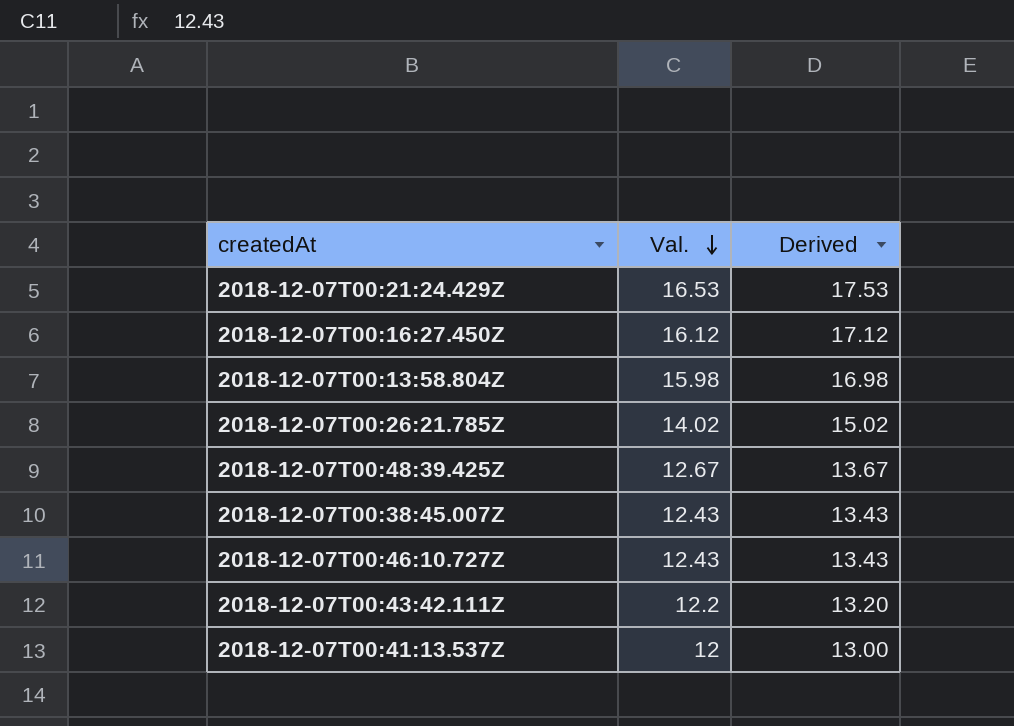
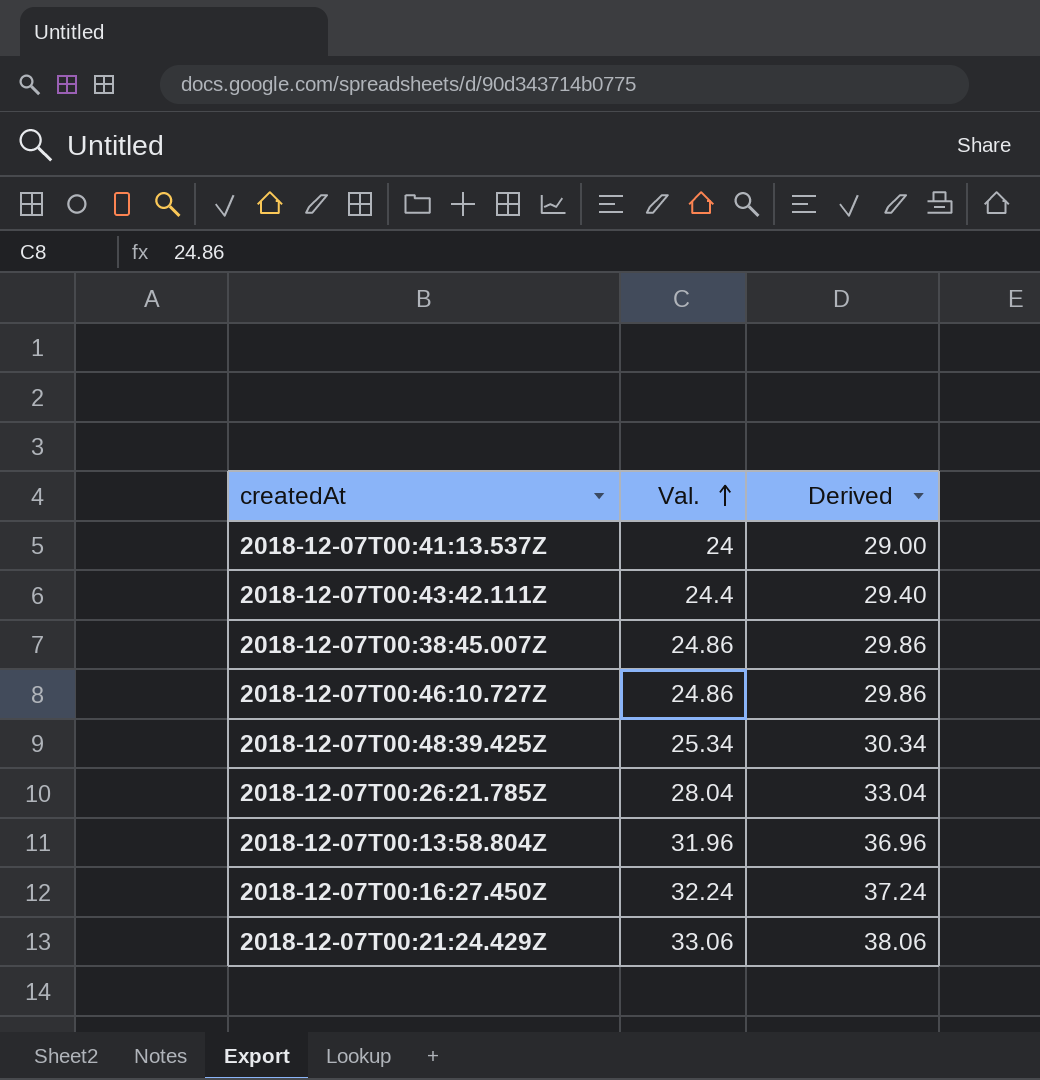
row order: Val. descending -> Val. ascending
column Derived | formula: [Val.] + 1 -> [Val.] + 5
2018-12-07T00:41:13.537Z | Val.: 12 -> 24
2018-12-07T00:43:42.111Z | Val.: 12.2 -> 24.4
2018-12-07T00:38:45.007Z | Val.: 12.43 -> 24.86
2018-12-07T00:46:10.727Z | Val.: 12.43 -> 24.86
2018-12-07T00:48:39.425Z | Val.: 12.67 -> 25.34
2018-12-07T00:26:21.785Z | Val.: 14.02 -> 28.04
2018-12-07T00:13:58.804Z | Val.: 15.98 -> 31.96
2018-12-07T00:16:27.450Z | Val.: 16.12 -> 32.24
2018-12-07T00:21:24.429Z | Val.: 16.53 -> 33.06

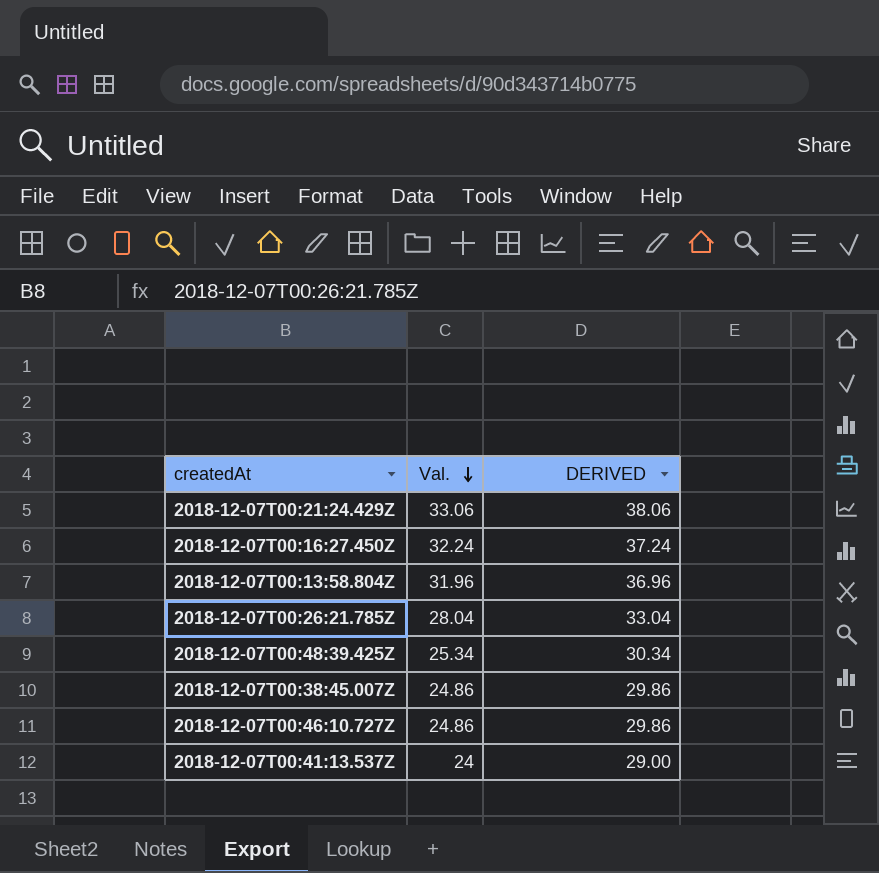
row order: Val. ascending -> Val. descending
column name: Derived -> DERIVED
row 2018-12-07T00:43:42.111Z: 24.4 | 29.40 -> none

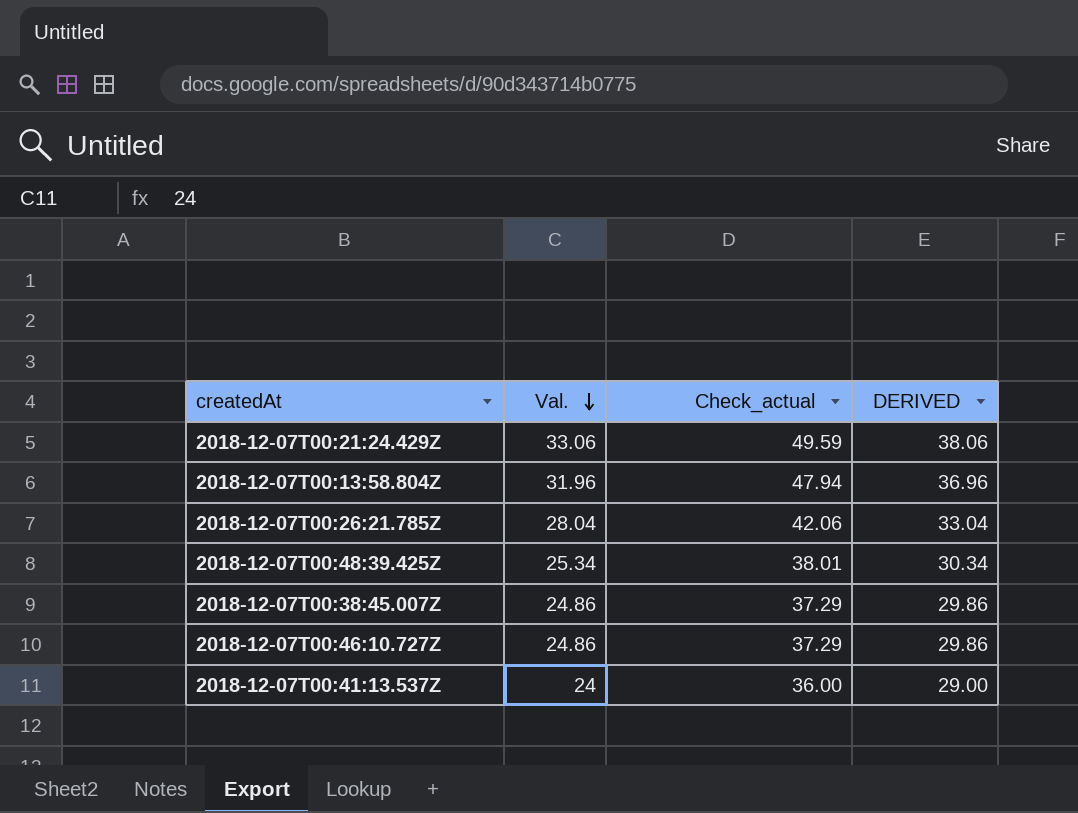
column Check_actual | formula: none -> [Val.] * 1.5
row 2018-12-07T00:16:27.450Z: 32.24 | 37.24 -> none

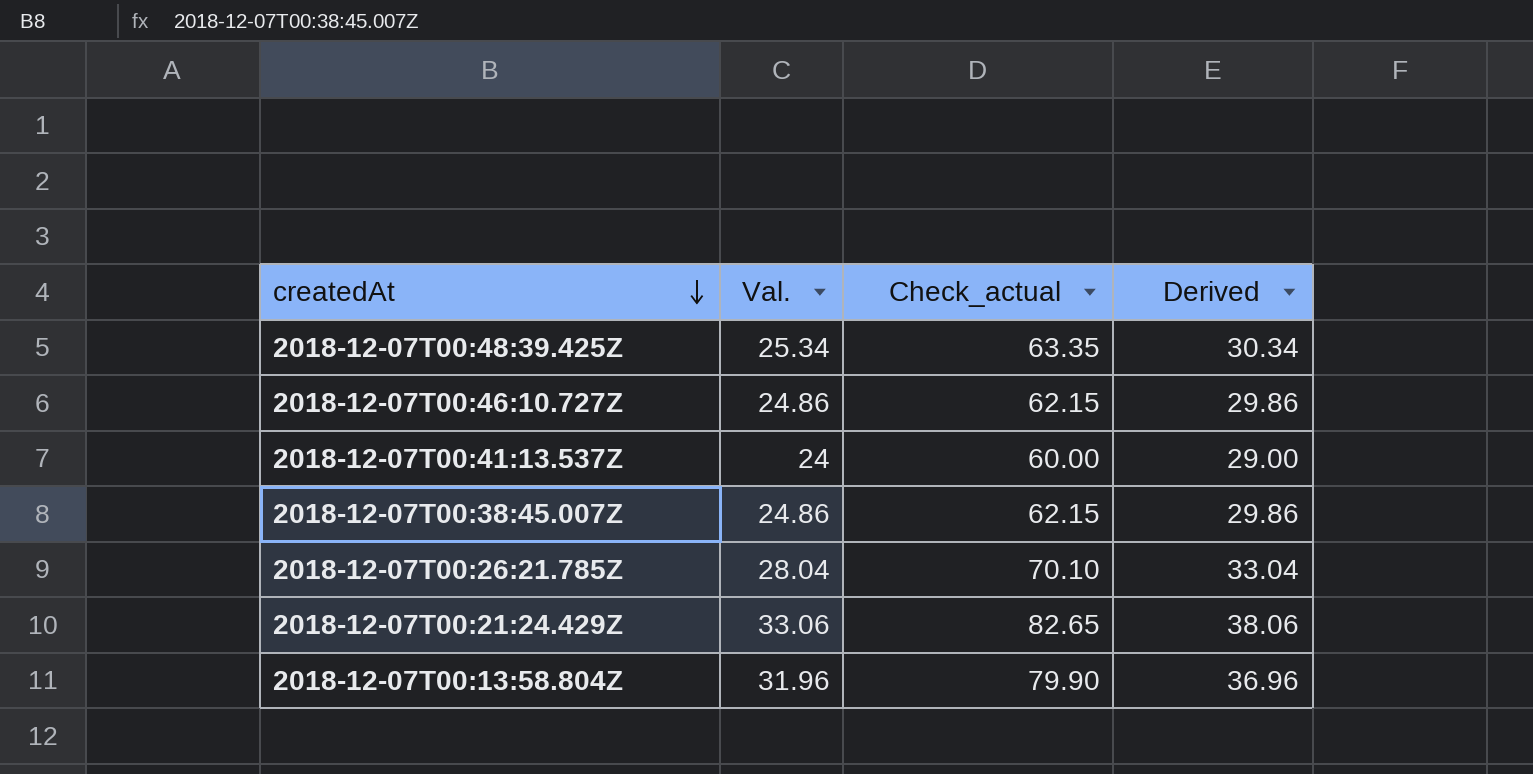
row order: Val. descending -> createdAt descending
column Check_actual | formula: [Val.] * 1.5 -> [Val.] * 2.5
column name: DERIVED -> Derived

